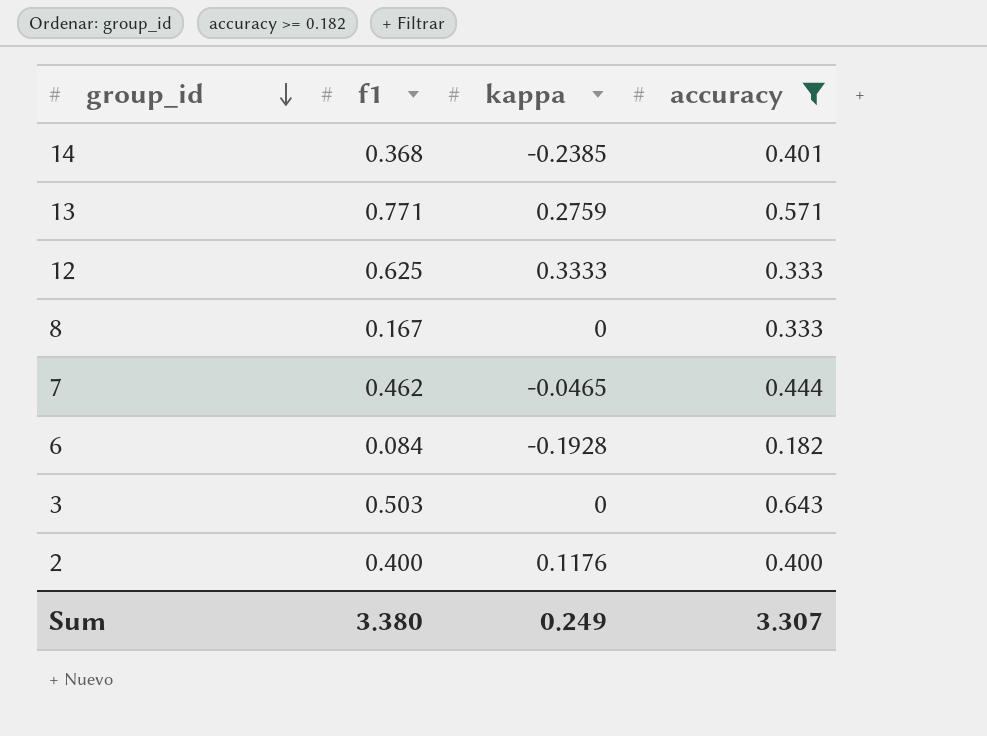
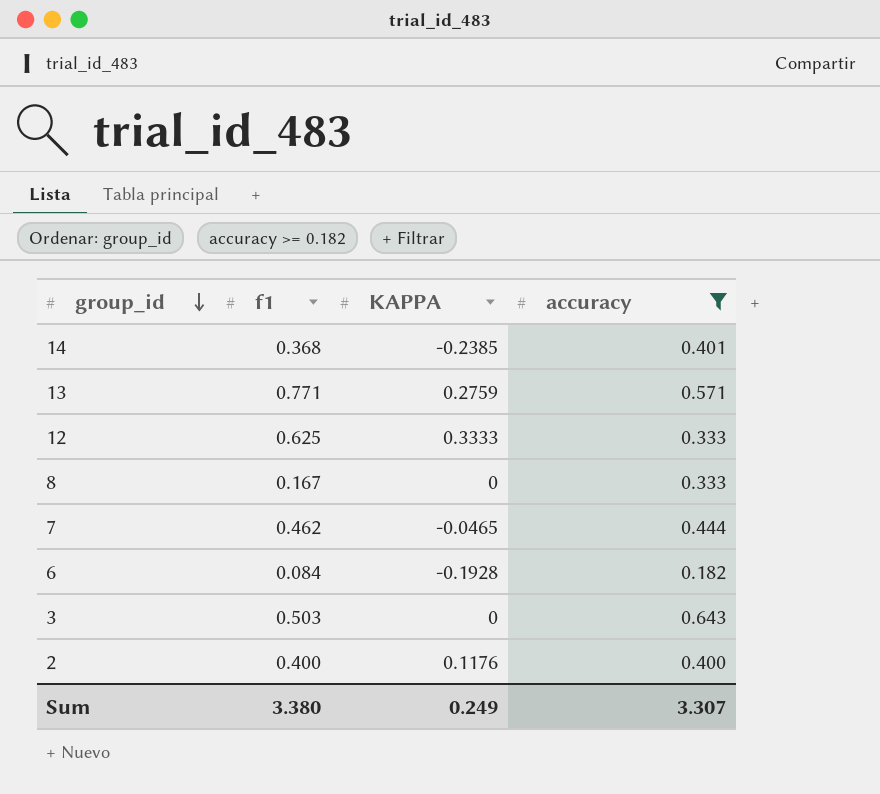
column name: kappa -> KAPPA

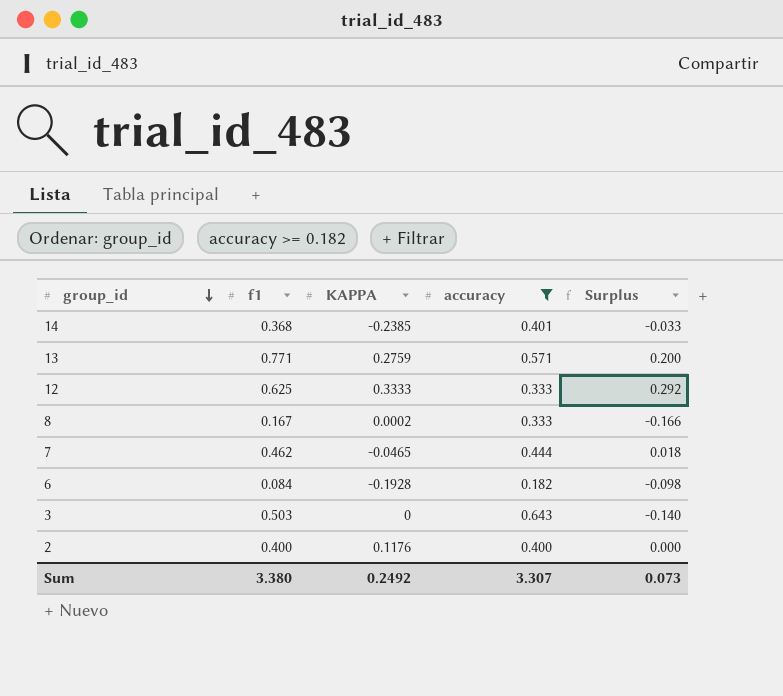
column Surplus | formula: none -> [f1] - [accuracy]
8 | KAPPA: 0 -> 0.0002
Sum | KAPPA: 0.249 -> 0.2492

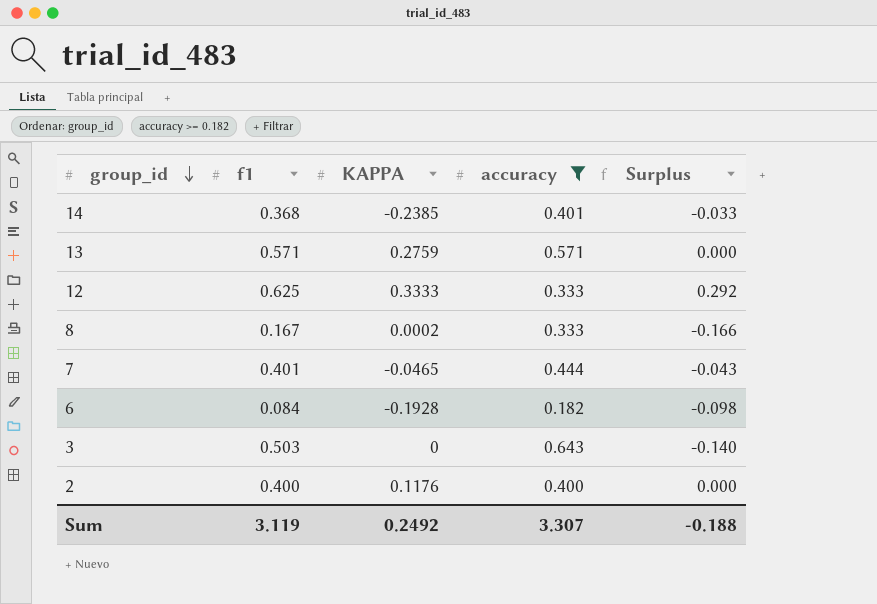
13 | f1: 0.771 -> 0.571
13 | Surplus: 0.200 -> 0.000
7 | f1: 0.462 -> 0.401
7 | Surplus: 0.018 -> -0.043
Sum | f1: 3.380 -> 3.119
Sum | Surplus: 0.073 -> -0.188

